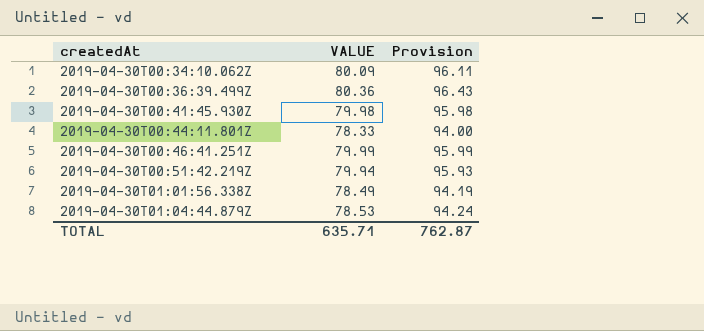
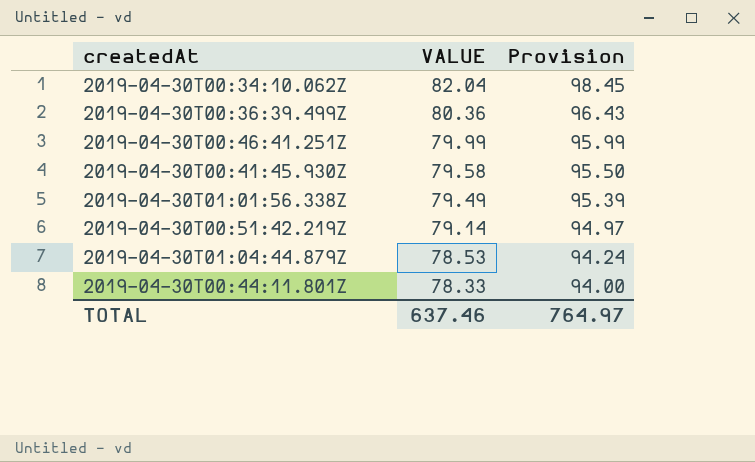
row order: createdAt ascending -> VALUE descending
2019-04-30T00:34:10.062Z | VALUE: 80.09 -> 82.04
2019-04-30T00:34:10.062Z | Provision: 96.11 -> 98.45
2019-04-30T00:41:45.930Z | VALUE: 79.98 -> 79.58
2019-04-30T00:41:45.930Z | Provision: 95.98 -> 95.50
2019-04-30T01:01:56.338Z | VALUE: 78.49 -> 79.49
2019-04-30T01:01:56.338Z | Provision: 94.19 -> 95.39
2019-04-30T00:51:42.219Z | VALUE: 79.94 -> 79.14
2019-04-30T00:51:42.219Z | Provision: 95.93 -> 94.97
TOTAL | VALUE: 635.71 -> 637.46
TOTAL | Provision: 762.87 -> 764.97

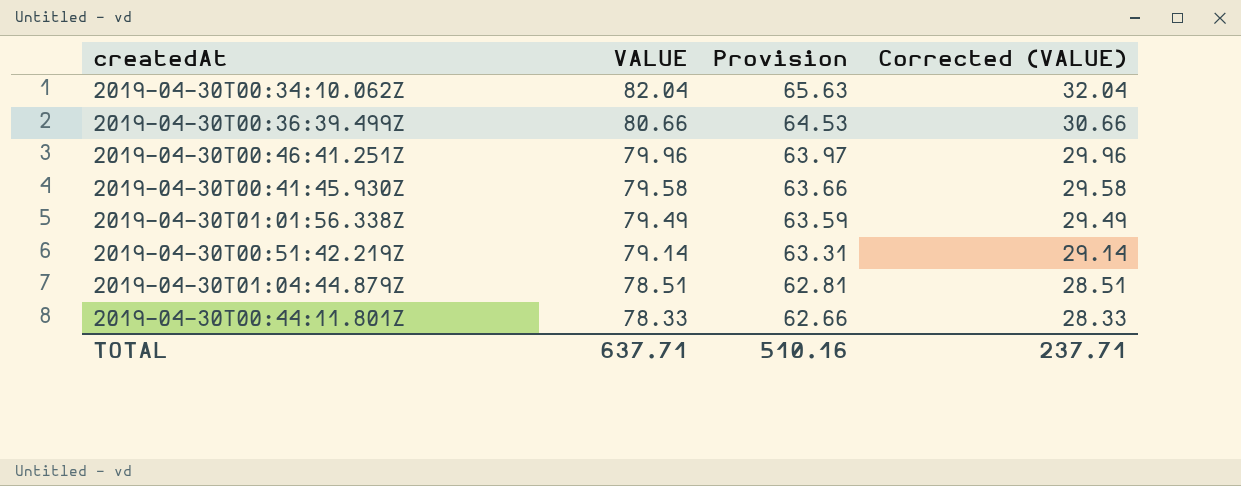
column Provision | formula: [VALUE] * 1.2 -> [VALUE] * 0.8
column Corrected (VALUE) | formula: none -> [VALUE] - 50
2019-04-30T00:36:39.499Z | VALUE: 80.36 -> 80.66
2019-04-30T00:46:41.251Z | VALUE: 79.99 -> 79.96
2019-04-30T01:04:44.879Z | VALUE: 78.53 -> 78.51
TOTAL | VALUE: 637.46 -> 637.71
TOTAL | Provision: 764.97 -> 510.16

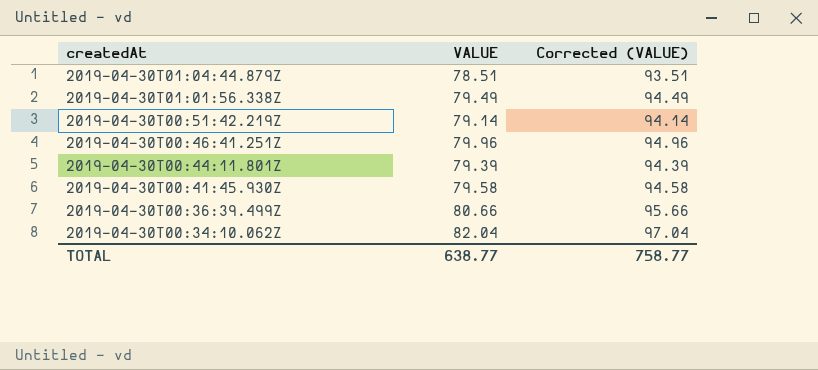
row order: VALUE descending -> createdAt descending
column Provision | formula: [VALUE] * 0.8 -> none
column Corrected (VALUE) | formula: [VALUE] - 50 -> [VALUE] + 15
2019-04-30T00:44:11.801Z | VALUE: 78.33 -> 79.39
TOTAL | VALUE: 637.71 -> 638.77
TOTAL | Corrected (VALUE): 237.71 -> 758.77

